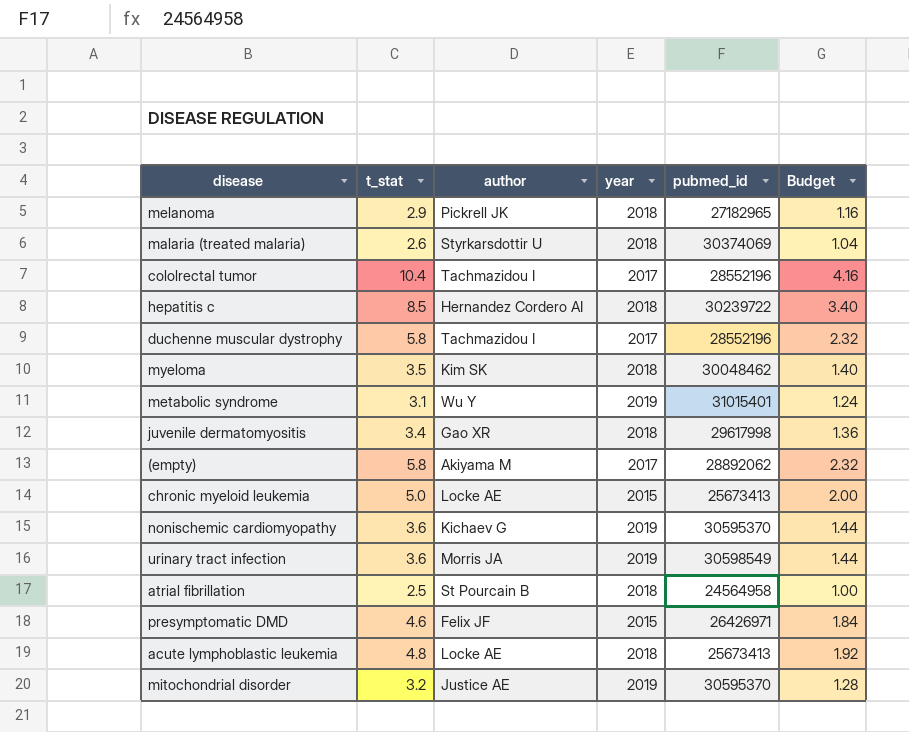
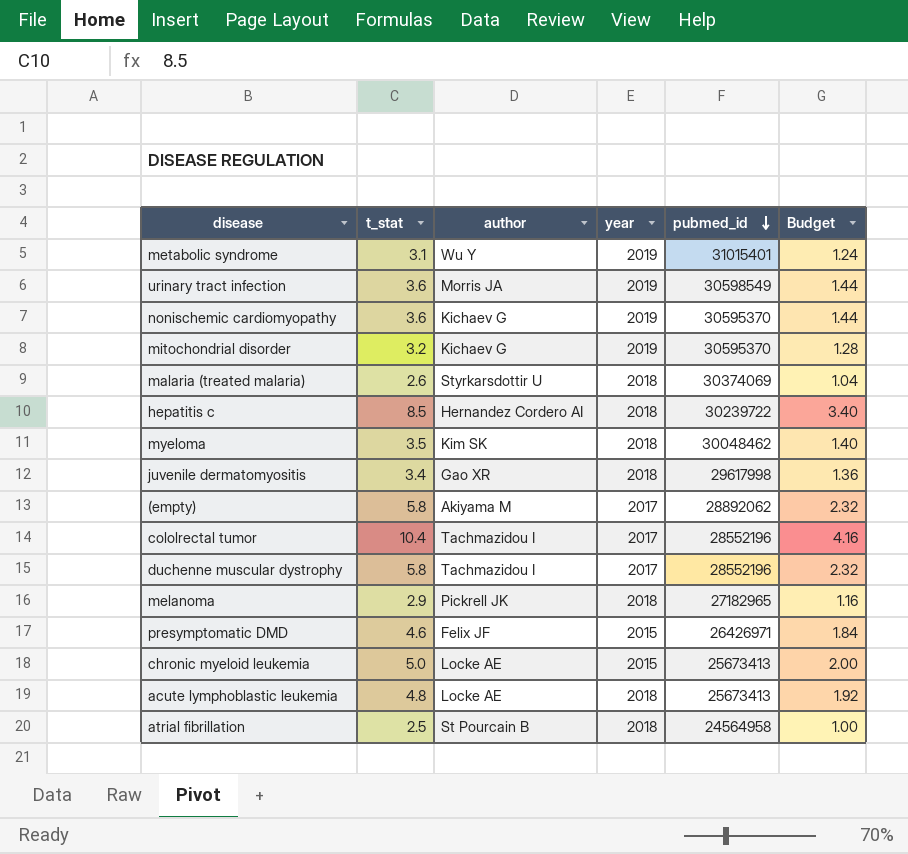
row order: none -> pubmed_id descending
mitochondrial disorder | author: Justice AE -> Kichaev G

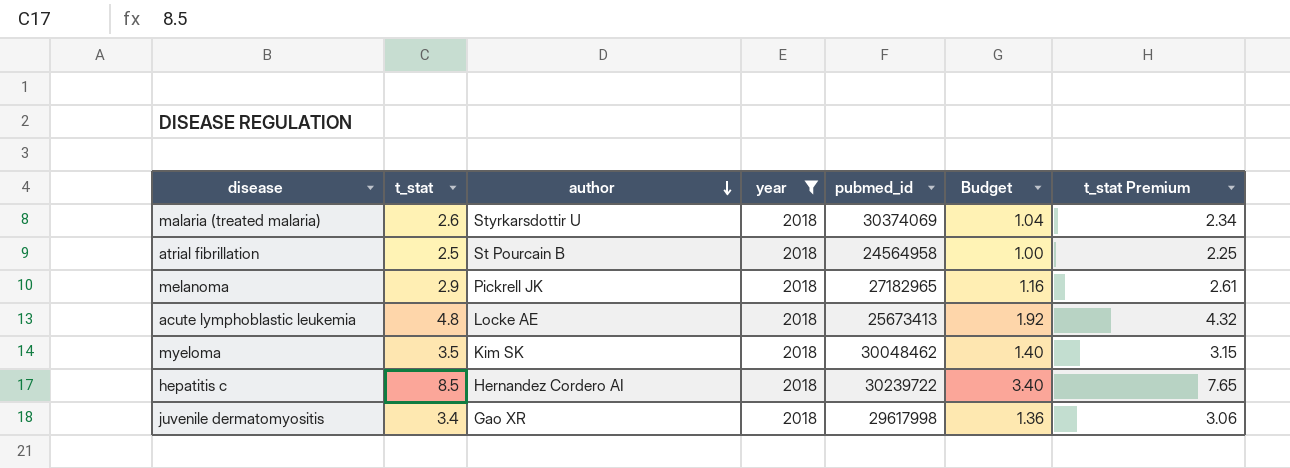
filter: none -> year = 2018
row order: pubmed_id descending -> author descending
column t_stat Premium | formula: none -> [t_stat] * 0.9

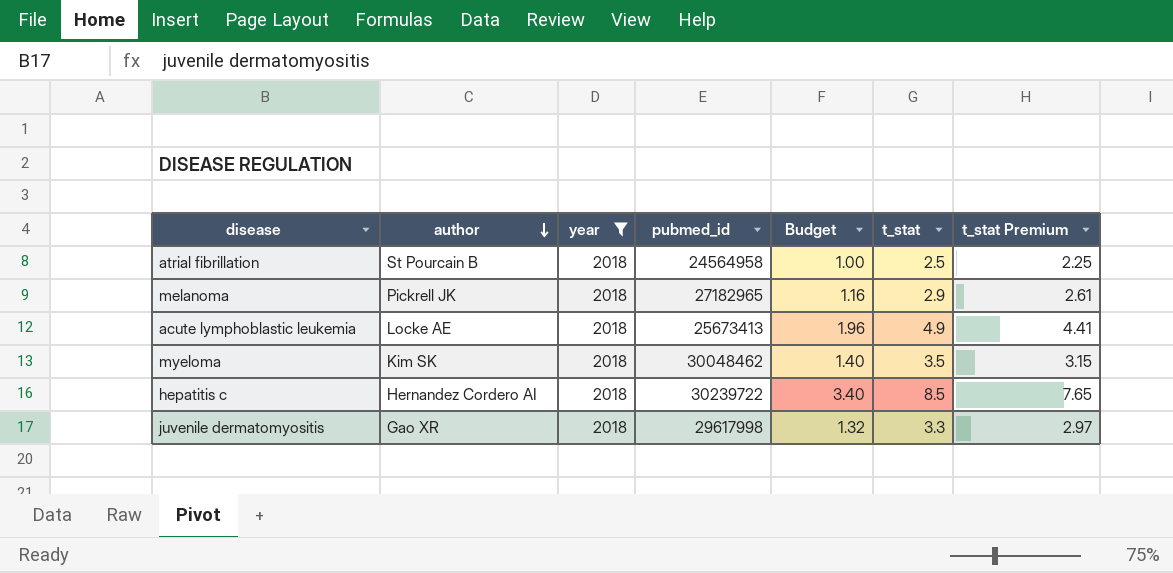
column t_stat | position: 2 -> 6
row malaria (treated malaria): 2.6 | Styrkarsdottir U | 2018 | 30374069 | 1.04 | 2.34 -> none
acute lymphoblastic leukemia | Budget: 1.92 -> 1.96
acute lymphoblastic leukemia | t_stat: 4.8 -> 4.9
acute lymphoblastic leukemia | t_stat Premium: 4.32 -> 4.41
juvenile dermatomyositis | Budget: 1.36 -> 1.32
juvenile dermatomyositis | t_stat: 3.4 -> 3.3
juvenile dermatomyositis | t_stat Premium: 3.06 -> 2.97

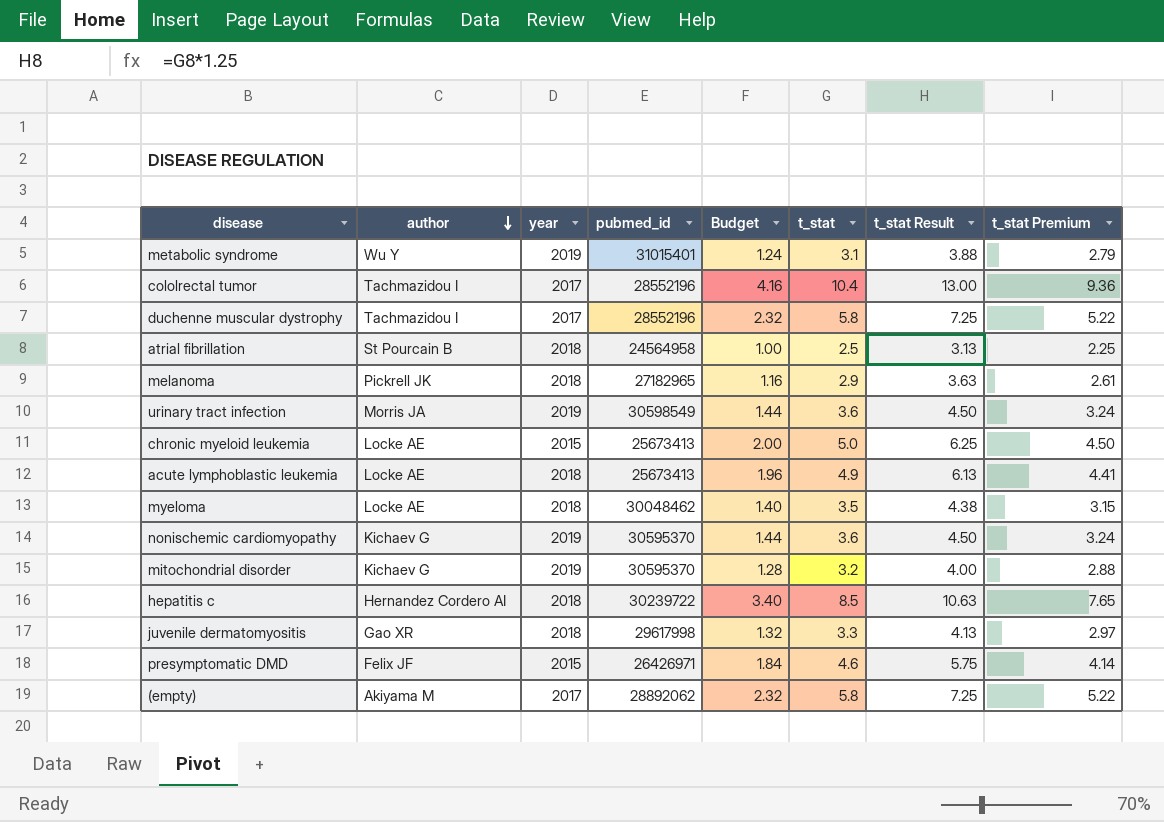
filter: year = 2018 -> none
column t_stat Result | formula: none -> [t_stat] * 1.25
myeloma | author: Kim SK -> Locke AE

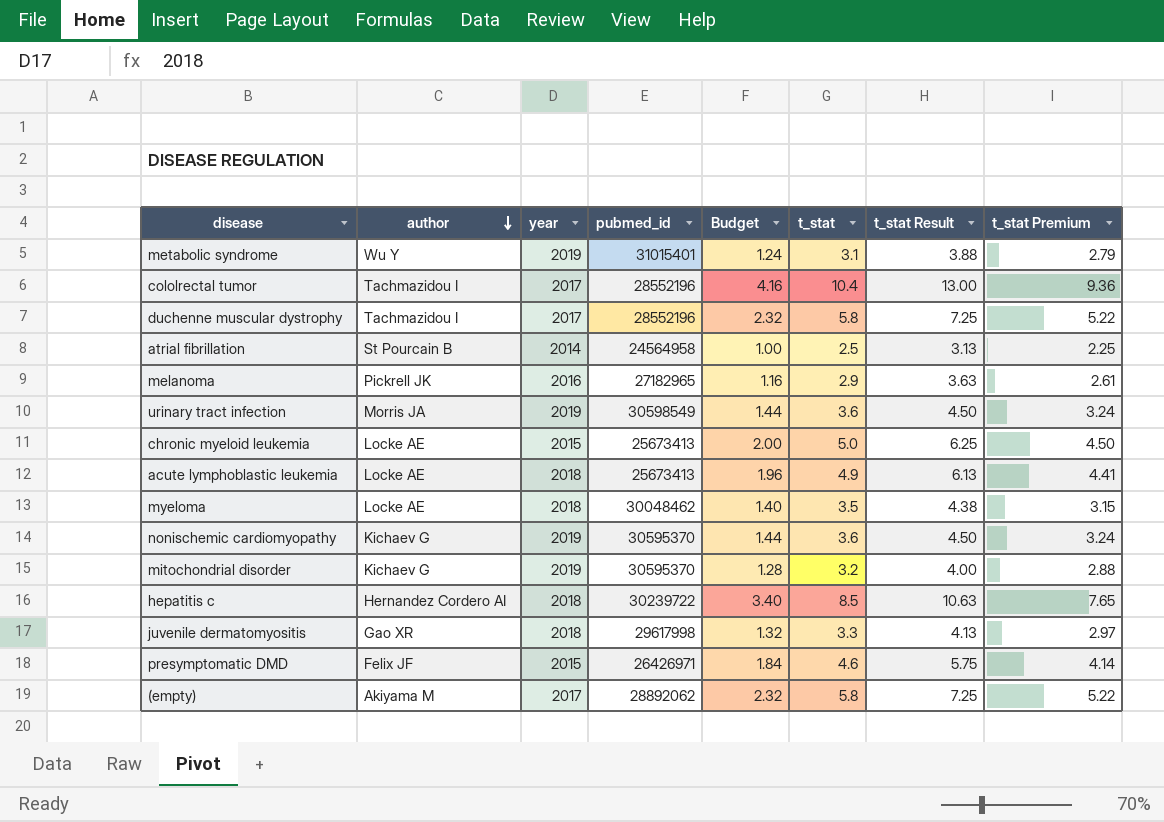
atrial fibrillation | year: 2018 -> 2014
melanoma | year: 2018 -> 2016

